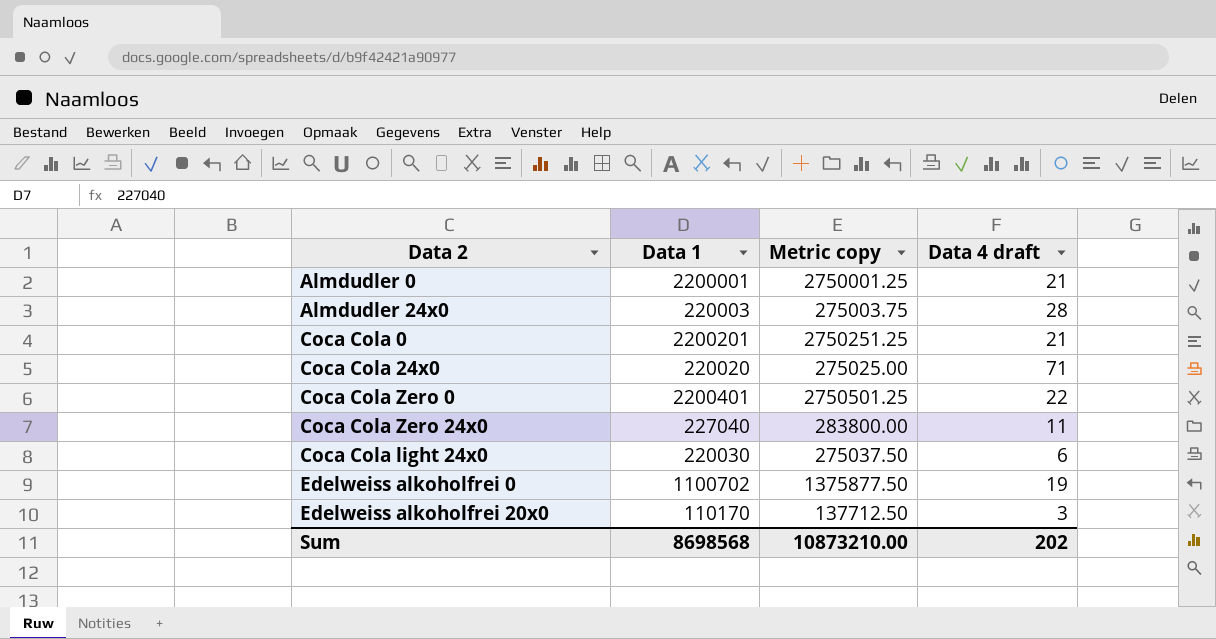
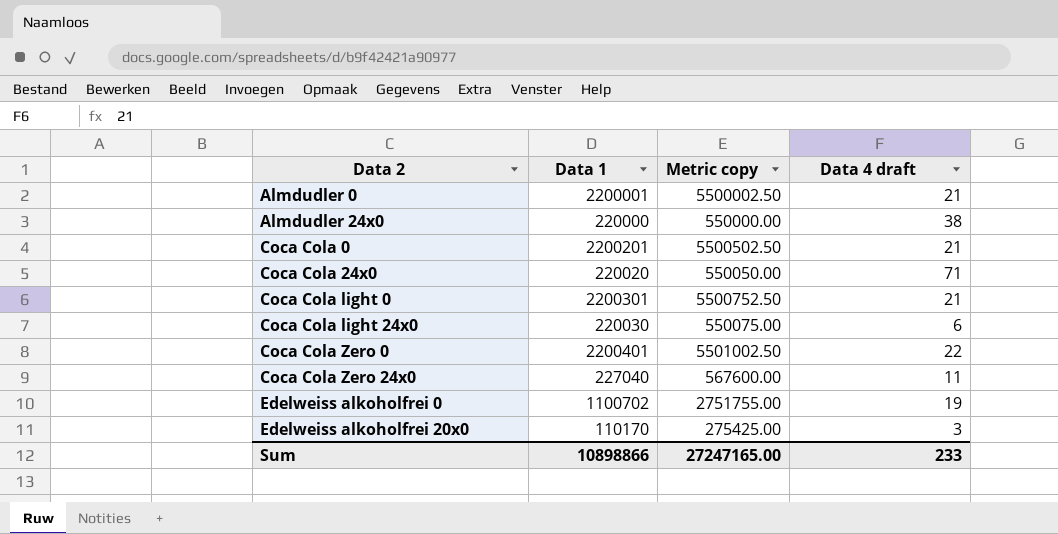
row order: none -> Data 2 ascending
column Metric copy | formula: [Data 1] * 1.25 -> [Data 1] * 2.5
Almdudler 24x0 | Data 1: 220003 -> 220000
Almdudler 24x0 | Data 4 draft: 28 -> 38
row Coca Cola light 0: none -> 2200301 | 5500752.50 | 21
Sum | Data 1: 8698568 -> 10898866
Sum | Metric copy: 10873210.00 -> 27247165.00
Sum | Data 4 draft: 202 -> 233

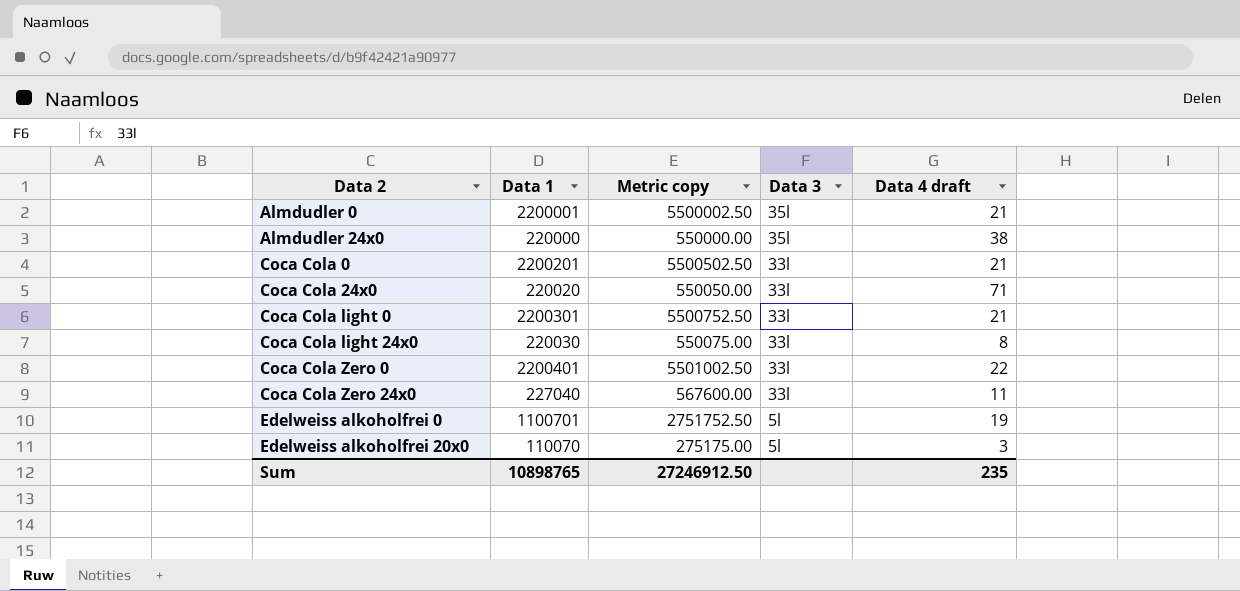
column Data 3 | position: none -> 4
Coca Cola light 24x0 | Data 4 draft: 6 -> 8
Edelweiss alkoholfrei 0 | Data 1: 1100702 -> 1100701
Edelweiss alkoholfrei 0 | Metric copy: 2751755.00 -> 2751752.50
Edelweiss alkoholfrei 20x0 | Data 1: 110170 -> 110070
Edelweiss alkoholfrei 20x0 | Metric copy: 275425.00 -> 275175.00
Sum | Data 1: 10898866 -> 10898765
Sum | Metric copy: 27247165.00 -> 27246912.50
Sum | Data 4 draft: 233 -> 235

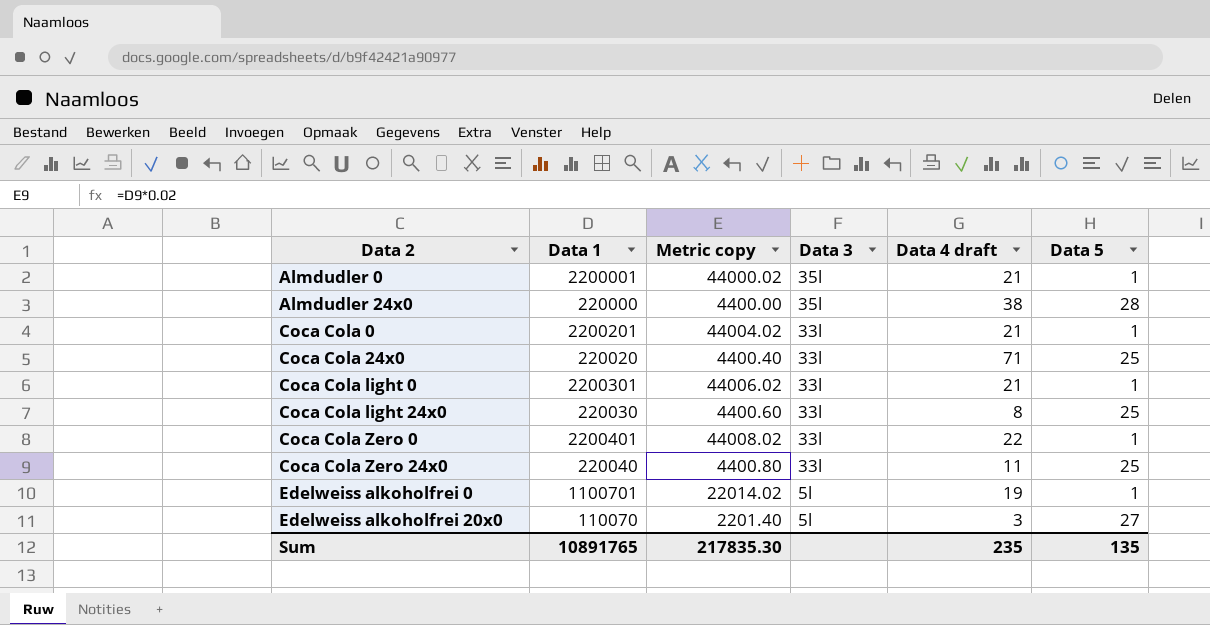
column Metric copy | formula: [Data 1] * 2.5 -> [Data 1] * 0.02
column Data 5 | position: none -> 6
Coca Cola Zero 24x0 | Data 1: 227040 -> 220040
Sum | Data 1: 10898765 -> 10891765
Sum | Metric copy: 27246912.50 -> 217835.30

